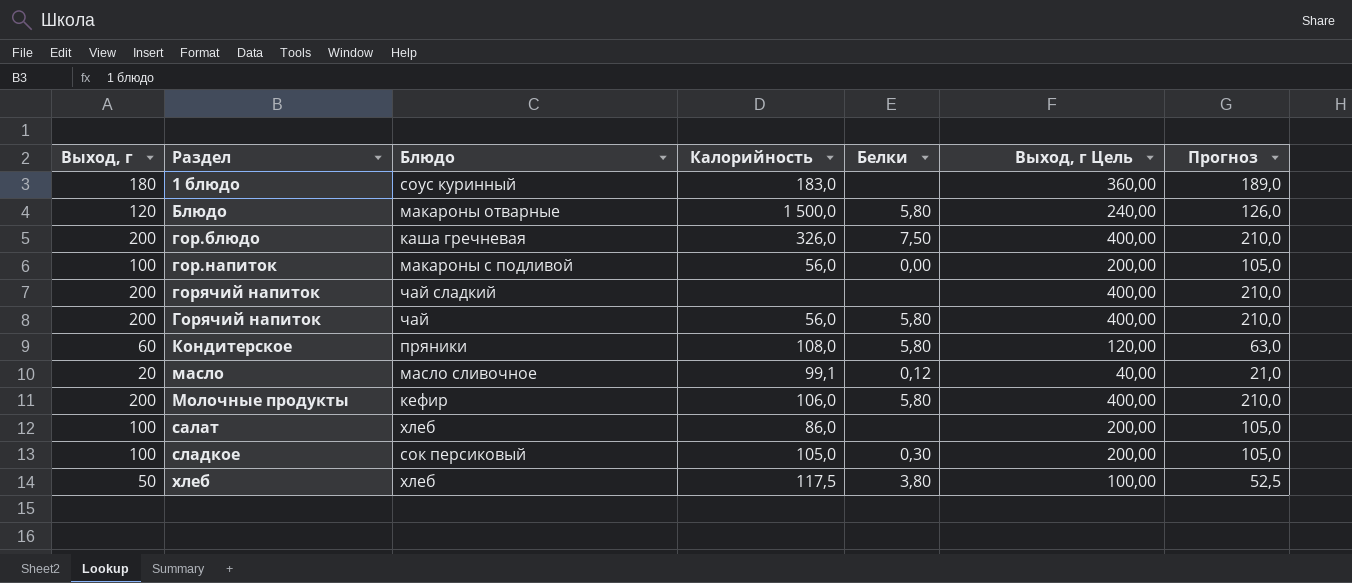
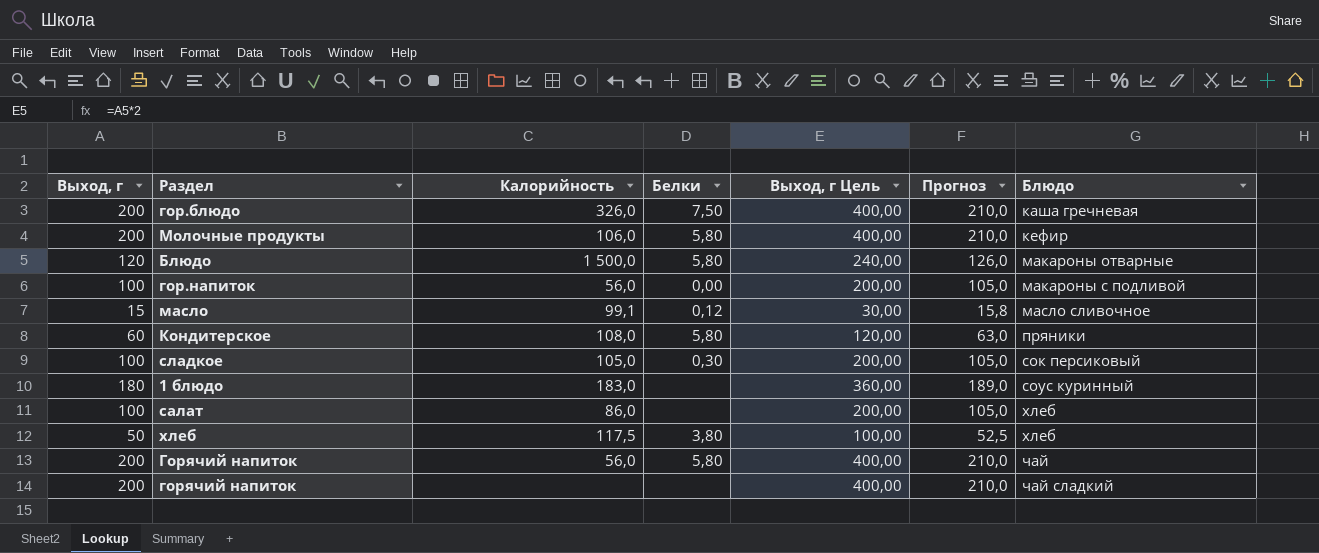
row order: Раздел ascending -> Блюдо ascending
column Блюдо | position: 3 -> 7
масло | Выход, г: 20 -> 15
масло | Выход, г Цель: 40,00 -> 30,00
масло | Прогноз: 21,0 -> 15,8

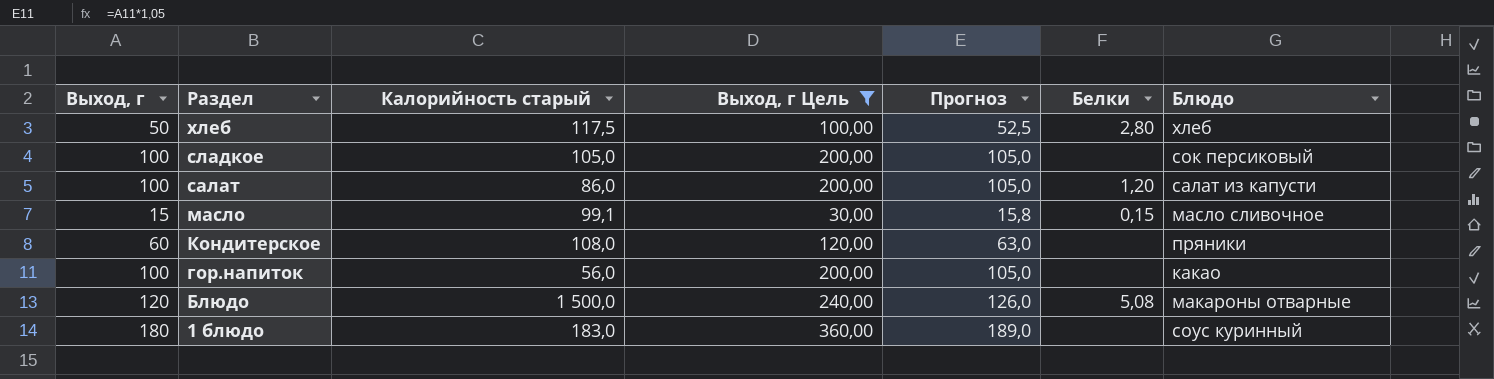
filter: none -> Выход, г Цель != 400,00
row order: Блюдо ascending -> Раздел descending
column name: Калорийность -> Калорийность старый
column Белки | position: 4 -> 6
хлеб | Белки: 3,80 -> 2,80
сладкое | Белки: 0,30 -> none
салат | Белки: none -> 1,20
салат | Блюдо: хлеб -> салат из капусти
масло | Белки: 0,12 -> 0,15
Кондитерское | Белки: 5,80 -> none
гор.напиток | Белки: 0,00 -> none
гор.напиток | Блюдо: макароны с подливой -> какао
Блюдо | Белки: 5,80 -> 5,08

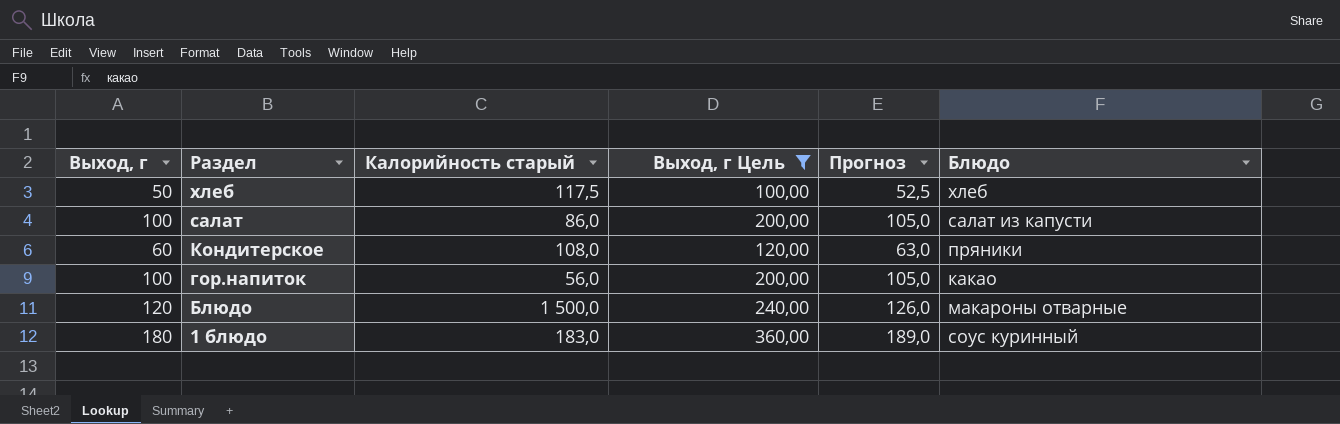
column Белки | position: 6 -> none
row сладкое: 100 | 105,0 | 200,00 | 105,0 | none | сок персиковый -> none
row масло: 15 | 99,1 | 30,00 | 15,8 | 0,15 | масло сливочное -> none

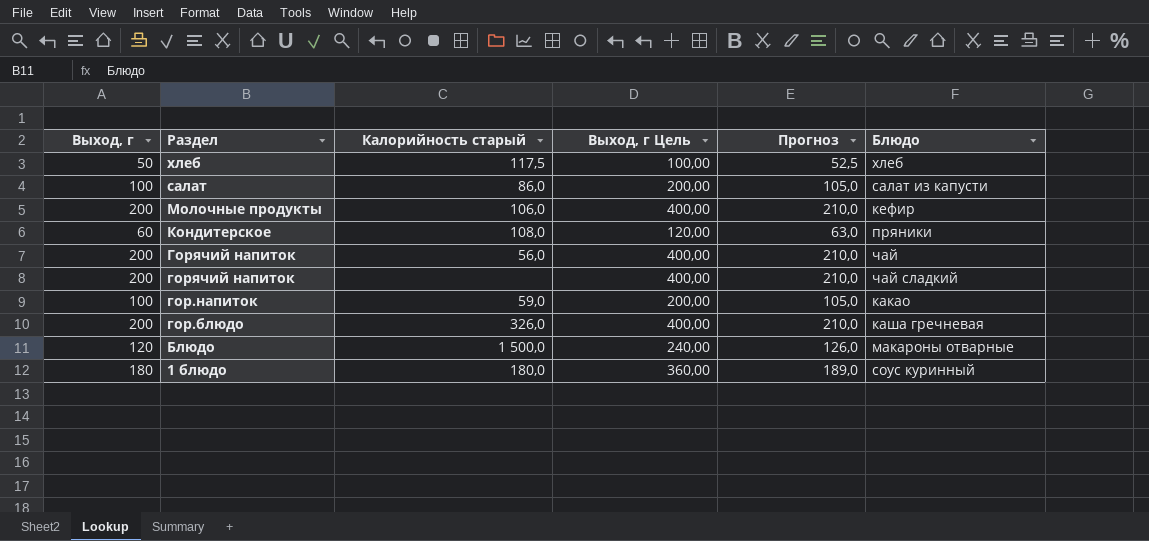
filter: Выход, г Цель != 400,00 -> none
гор.напиток | Калорийность старый: 56,0 -> 59,0
1 блюдо | Калорийность старый: 183,0 -> 180,0

